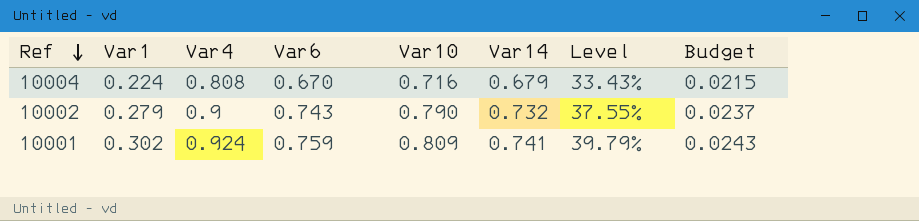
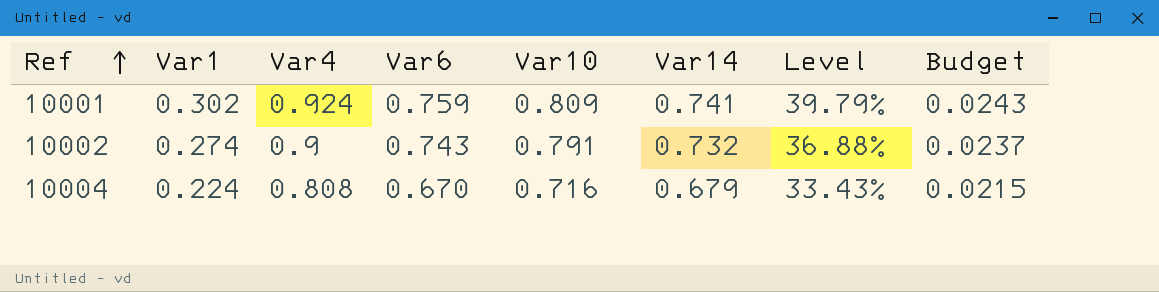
row order: Ref descending -> Ref ascending
10002 | Var1: 0.279 -> 0.274
10002 | Var10: 0.790 -> 0.791
10002 | Level: 37.55% -> 36.88%

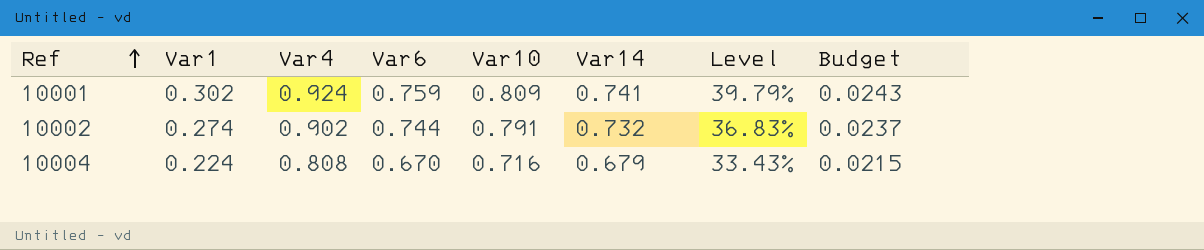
10002 | Var4: 0.9 -> 0.902
10002 | Var6: 0.743 -> 0.744
10002 | Level: 36.88% -> 36.83%

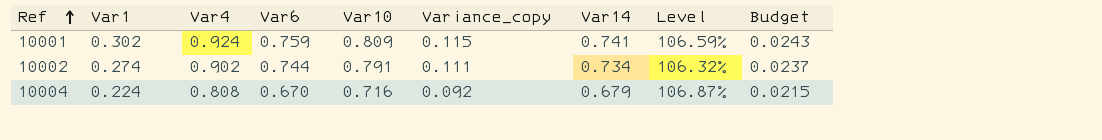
column Variance_copy | formula: none -> [Var4] - [Var10]
column Level | formula: [Var1] / [Var6] -> [Var10] / [Var6]
10002 | Var14: 0.732 -> 0.734

